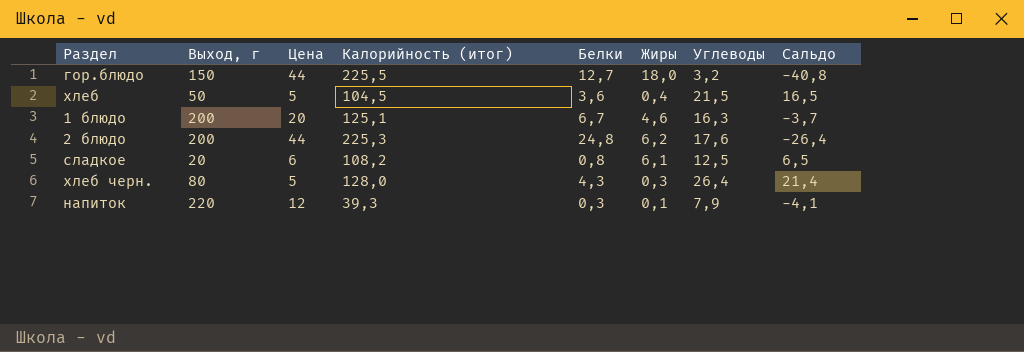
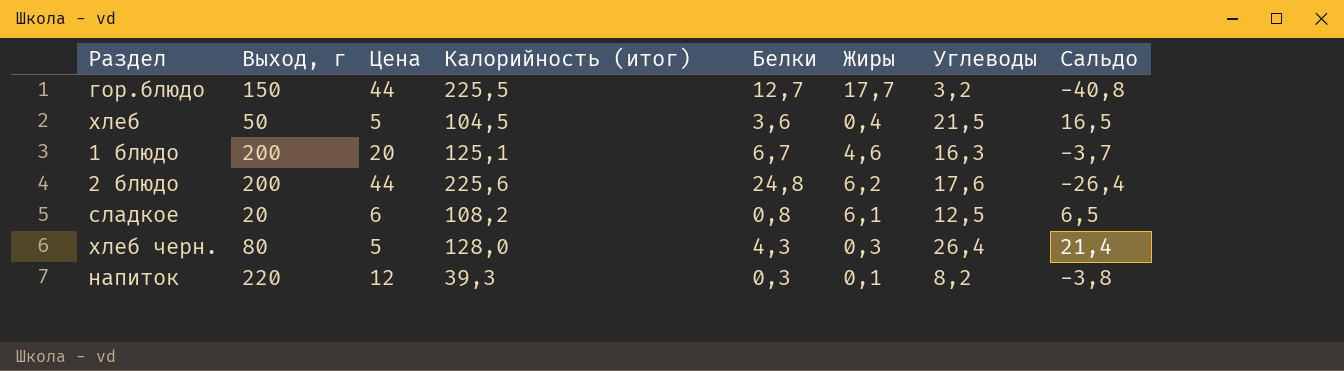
гор.блюдо | Жиры: 18,0 -> 17,7
2 блюдо | Калорийность (итог): 225,3 -> 225,6
напиток | Углеводы: 7,9 -> 8,2
напиток | Сальдо: -4,1 -> -3,8

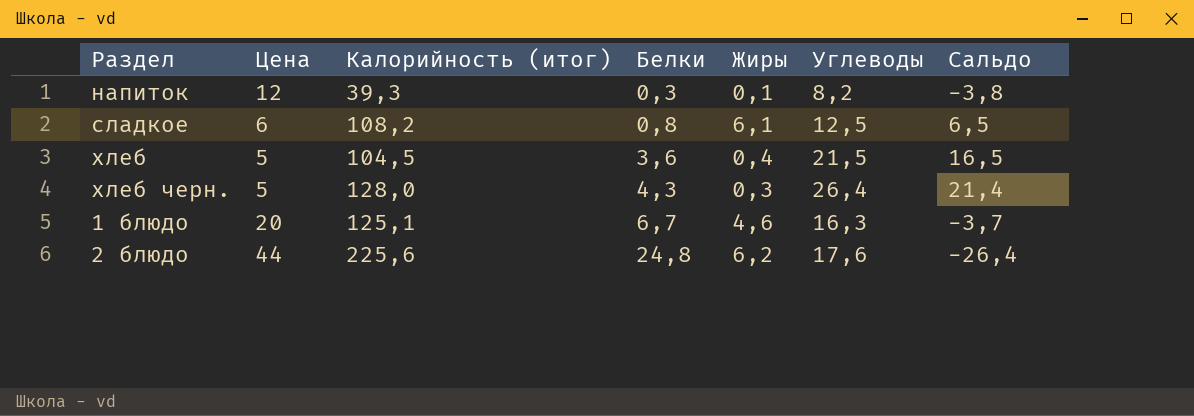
row order: none -> Белки ascending
column Выход, г | position: 2 -> none
row гор.блюдо: 150 | 44 | 225,5 | 12,7 | 17,7 | 3,2 | -40,8 -> none

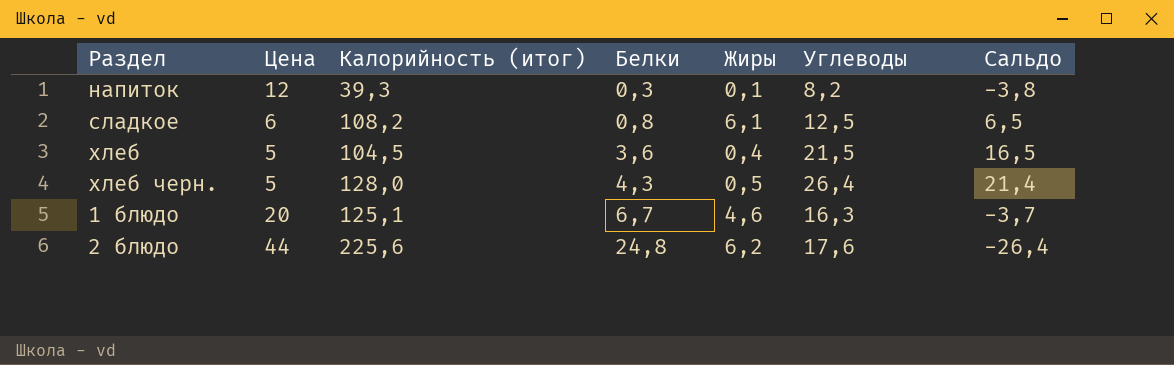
хлеб черн. | Жиры: 0,3 -> 0,5

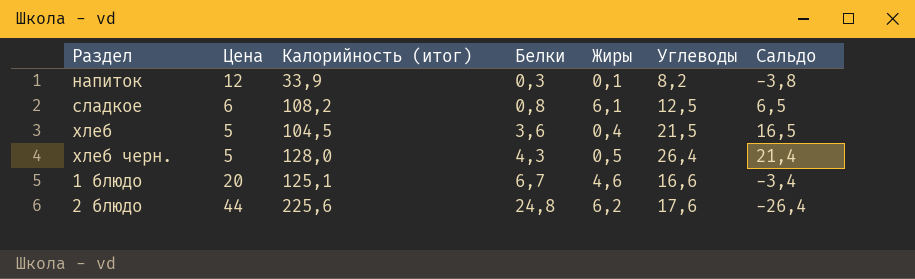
напиток | Калорийность (итог): 39,3 -> 33,9
1 блюдо | Углеводы: 16,3 -> 16,6
1 блюдо | Сальдо: -3,7 -> -3,4

